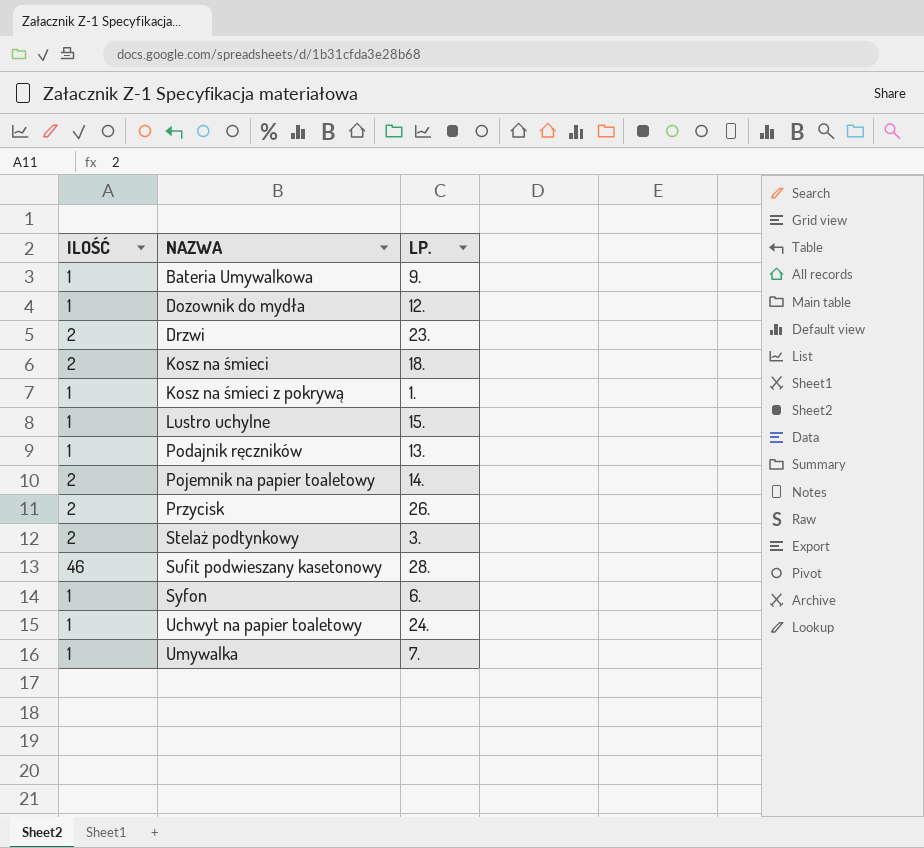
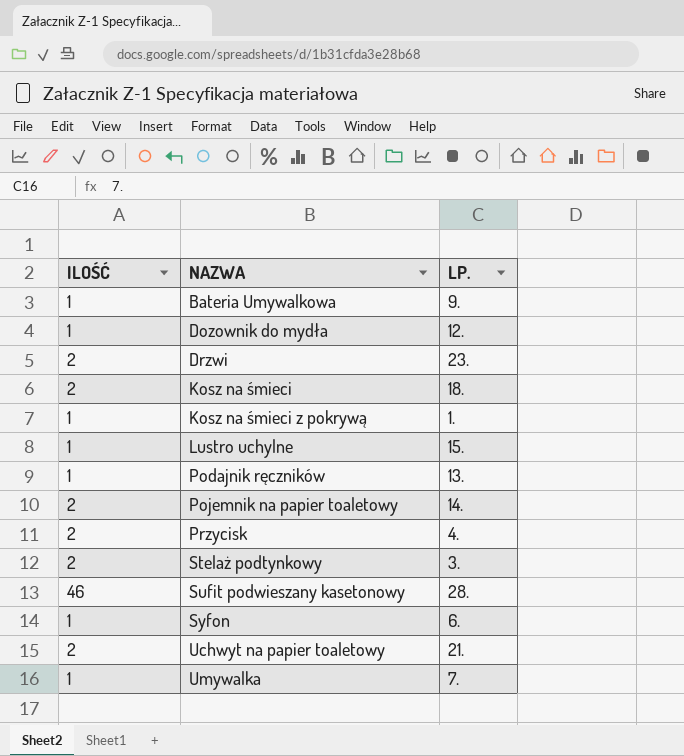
Przycisk | LP.: 26. -> 4.
Uchwyt na papier toaletowy | ILOŚĆ: 1 -> 2
Uchwyt na papier toaletowy | LP.: 24. -> 21.

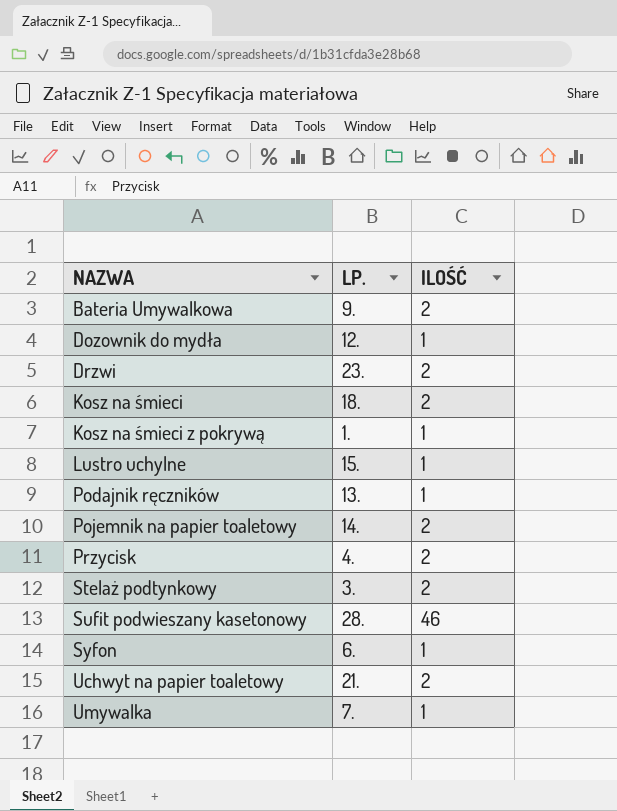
column ILOŚĆ | position: 1 -> 3
Bateria Umywalkowa | ILOŚĆ: 1 -> 2

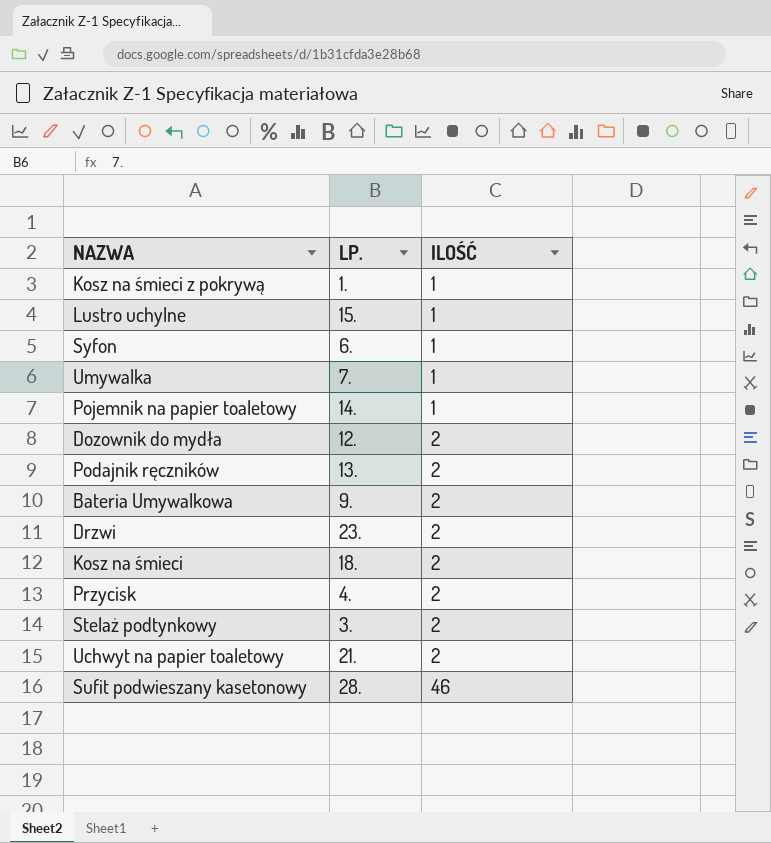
row order: NAZWA ascending -> ILOŚĆ ascending
Pojemnik na papier toaletowy | ILOŚĆ: 2 -> 1
Dozownik do mydła | ILOŚĆ: 1 -> 2
Podajnik ręczników | ILOŚĆ: 1 -> 2

